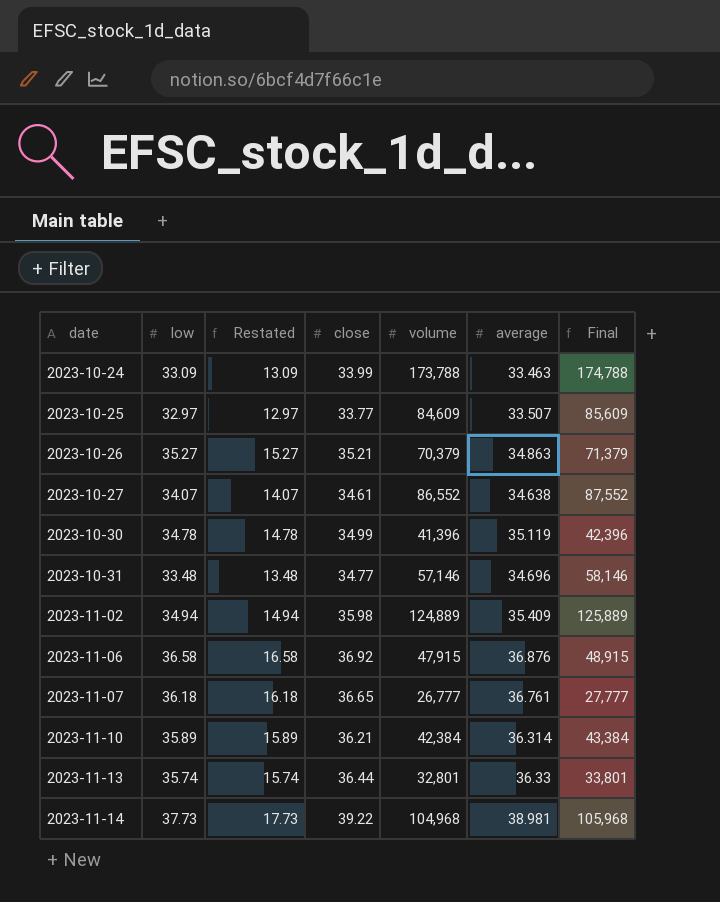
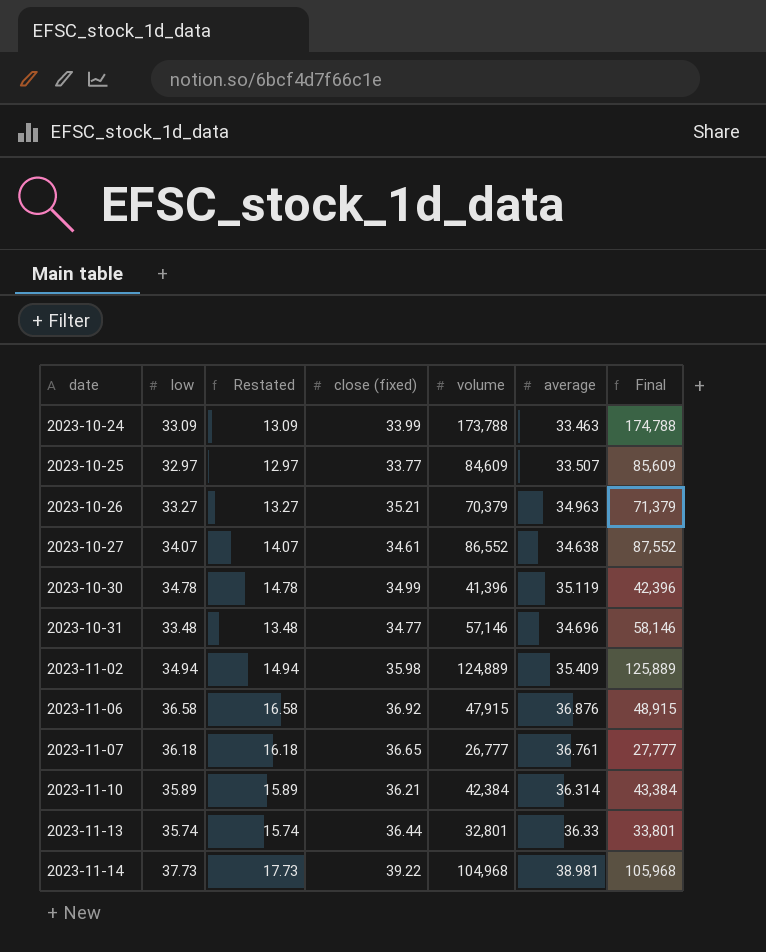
column name: close -> close (fixed)
2023-10-26 | low: 35.27 -> 33.27
2023-10-26 | Restated: 15.27 -> 13.27
2023-10-26 | average: 34.863 -> 34.963

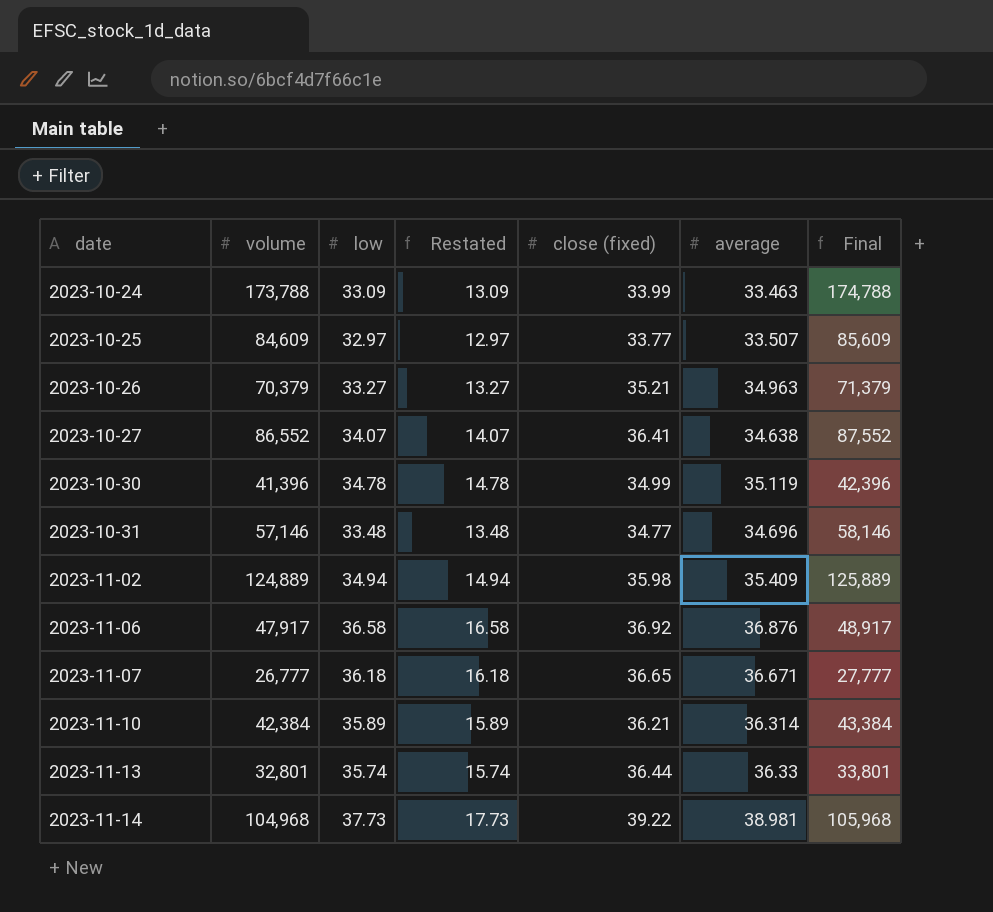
column volume | position: 5 -> 2
2023-10-27 | close (fixed): 34.61 -> 36.41
2023-11-06 | volume: 47,915 -> 47,917
2023-11-06 | Final: 48,915 -> 48,917
2023-11-07 | average: 36.761 -> 36.671

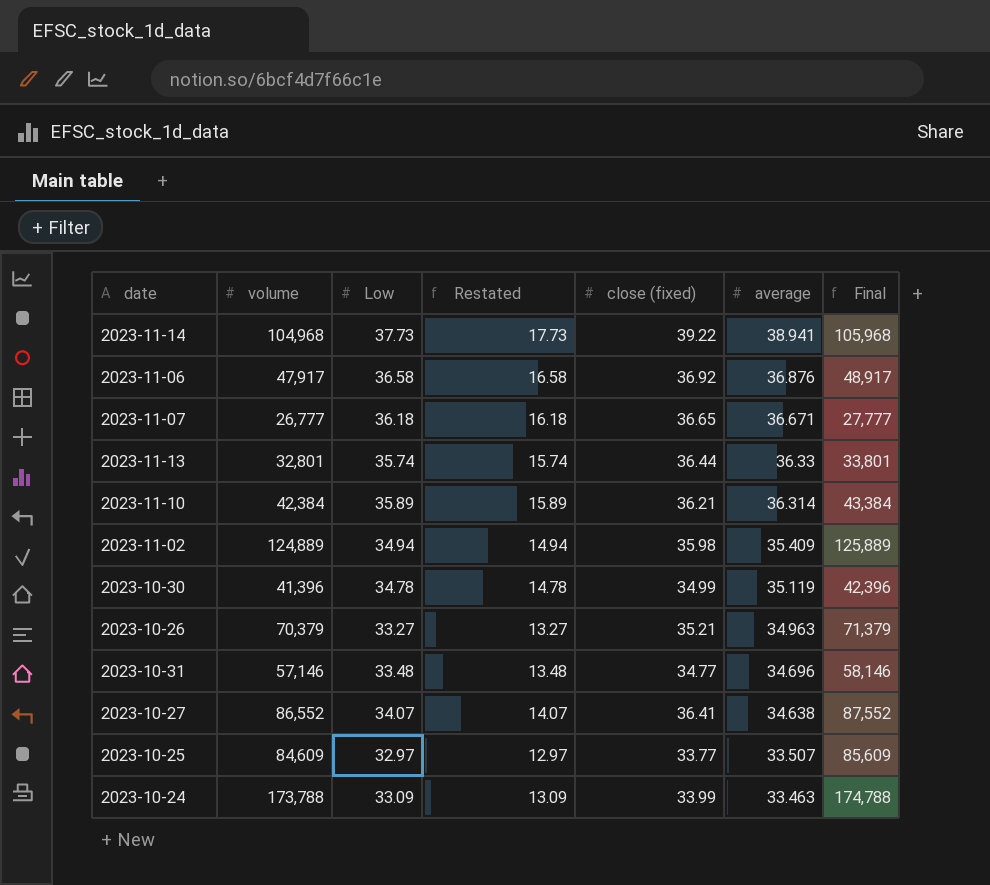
row order: date ascending -> average descending
column name: low -> Low
2023-11-14 | average: 38.981 -> 38.941

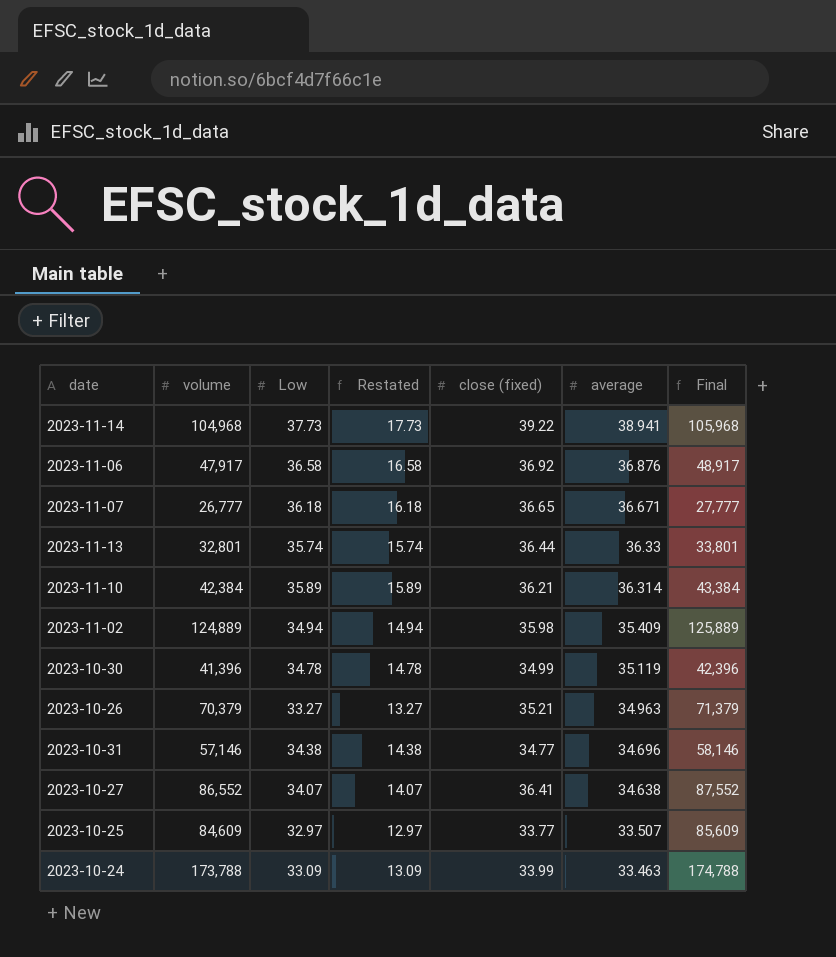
2023-10-31 | Low: 33.48 -> 34.38
2023-10-31 | Restated: 13.48 -> 14.38

